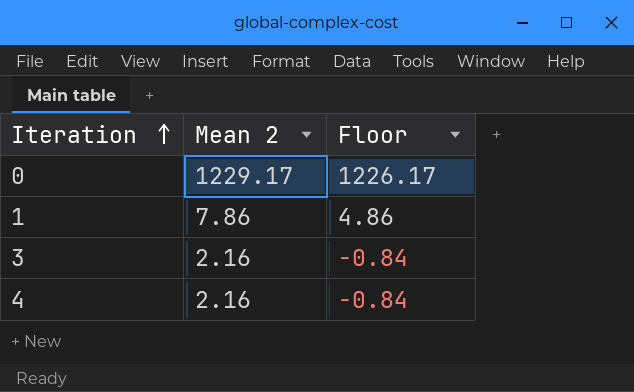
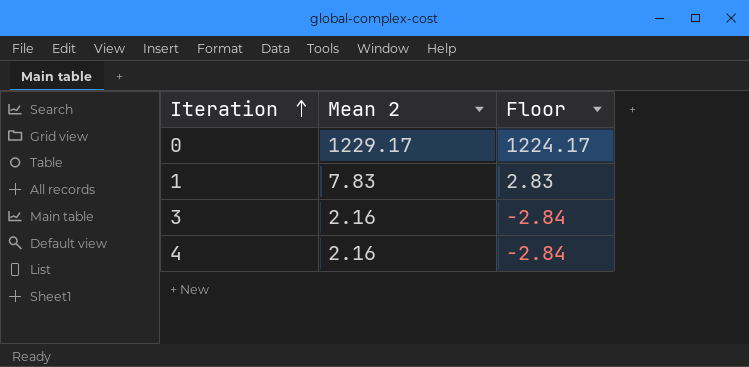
column Floor | formula: [Mean 2] - 3 -> [Mean 2] - 5
1 | Mean 2: 7.86 -> 7.83

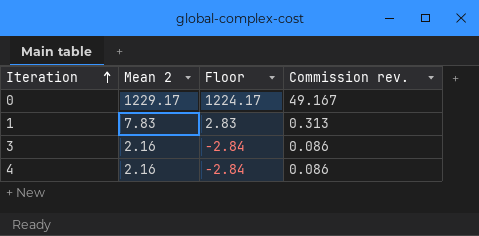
column Commission rev. | formula: none -> [Mean 2] * 0.04

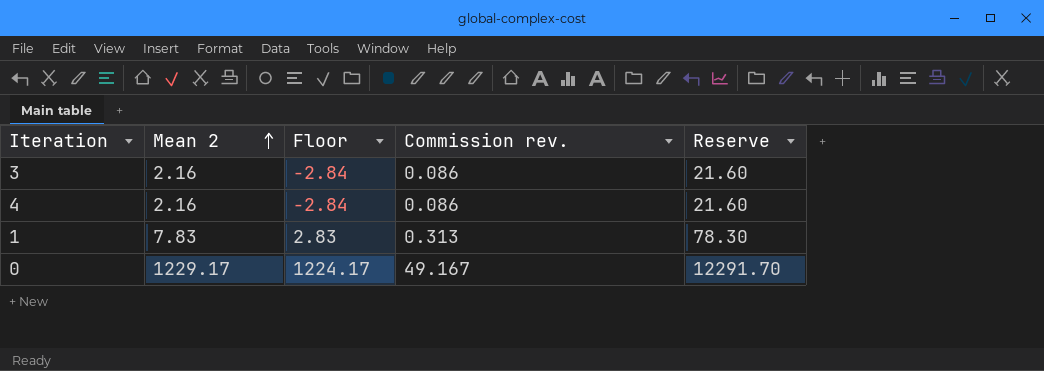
row order: Iteration ascending -> Mean 2 ascending
column Reserve | formula: none -> [Mean 2] * 10

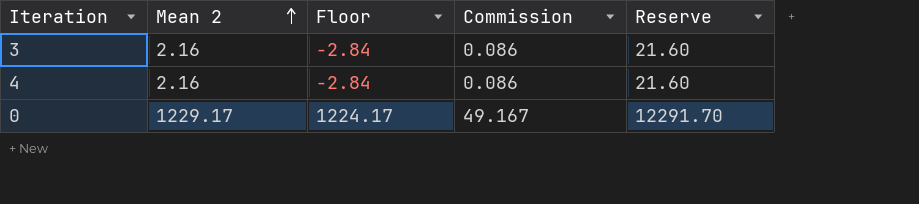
column name: Commission rev. -> Commission
row 1: 7.83 | 2.83 | 0.313 | 78.30 -> none

